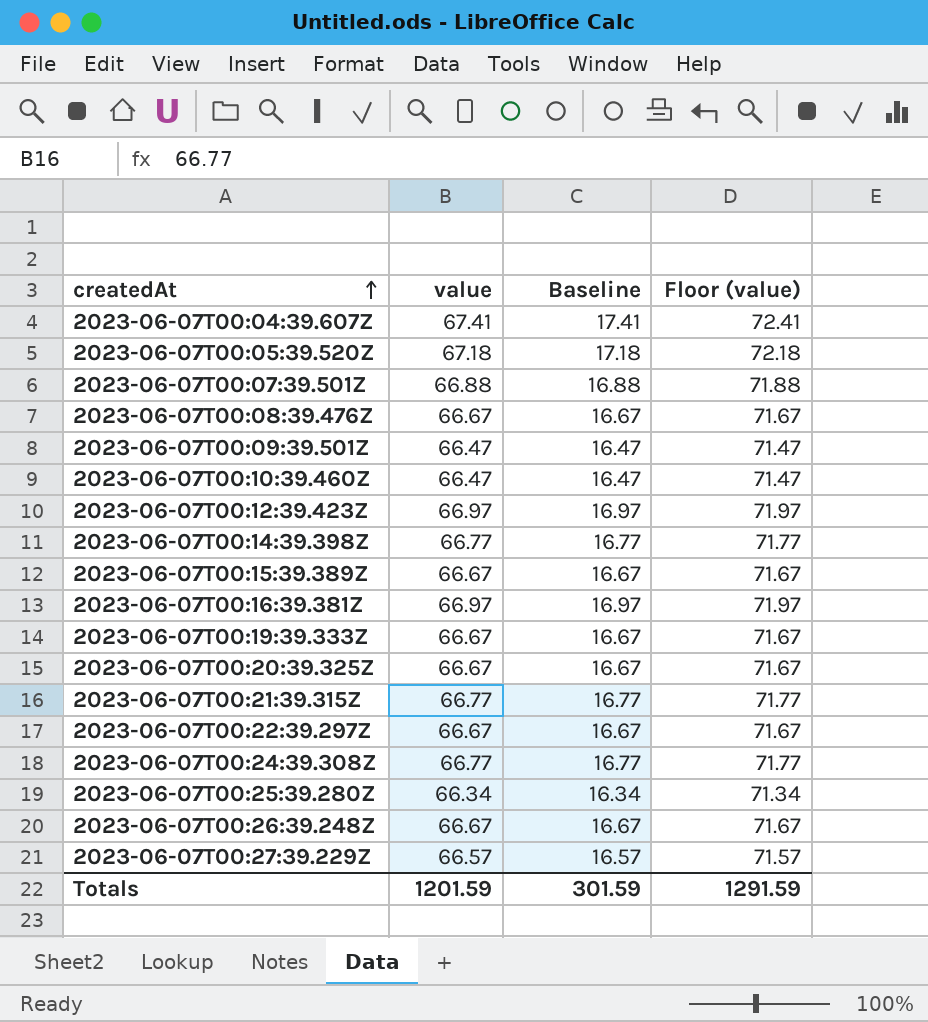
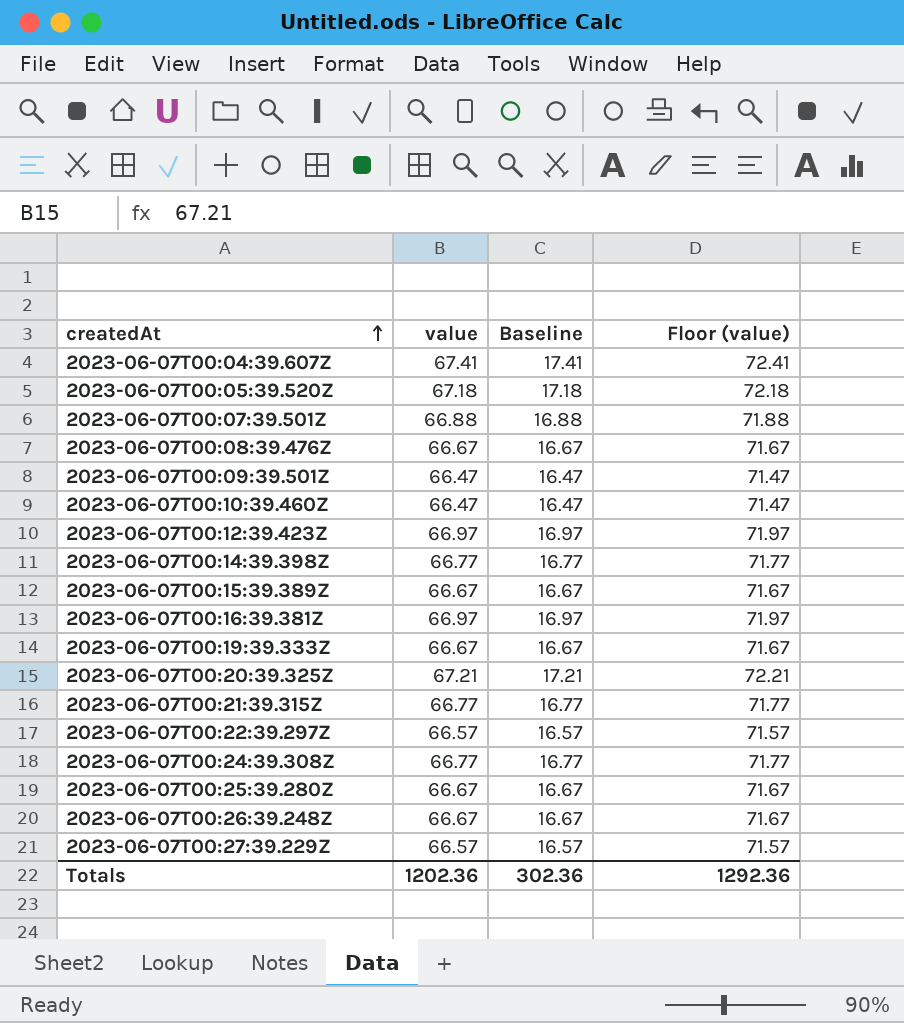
2023-06-07T00:20:39.325Z | value: 66.67 -> 67.21
2023-06-07T00:20:39.325Z | Baseline: 16.67 -> 17.21
2023-06-07T00:20:39.325Z | Floor (value): 71.67 -> 72.21
2023-06-07T00:22:39.297Z | value: 66.67 -> 66.57
2023-06-07T00:22:39.297Z | Baseline: 16.67 -> 16.57
2023-06-07T00:22:39.297Z | Floor (value): 71.67 -> 71.57
2023-06-07T00:25:39.280Z | value: 66.34 -> 66.67
2023-06-07T00:25:39.280Z | Baseline: 16.34 -> 16.67
2023-06-07T00:25:39.280Z | Floor (value): 71.34 -> 71.67
Totals | value: 1201.59 -> 1202.36
Totals | Baseline: 301.59 -> 302.36
Totals | Floor (value): 1291.59 -> 1292.36

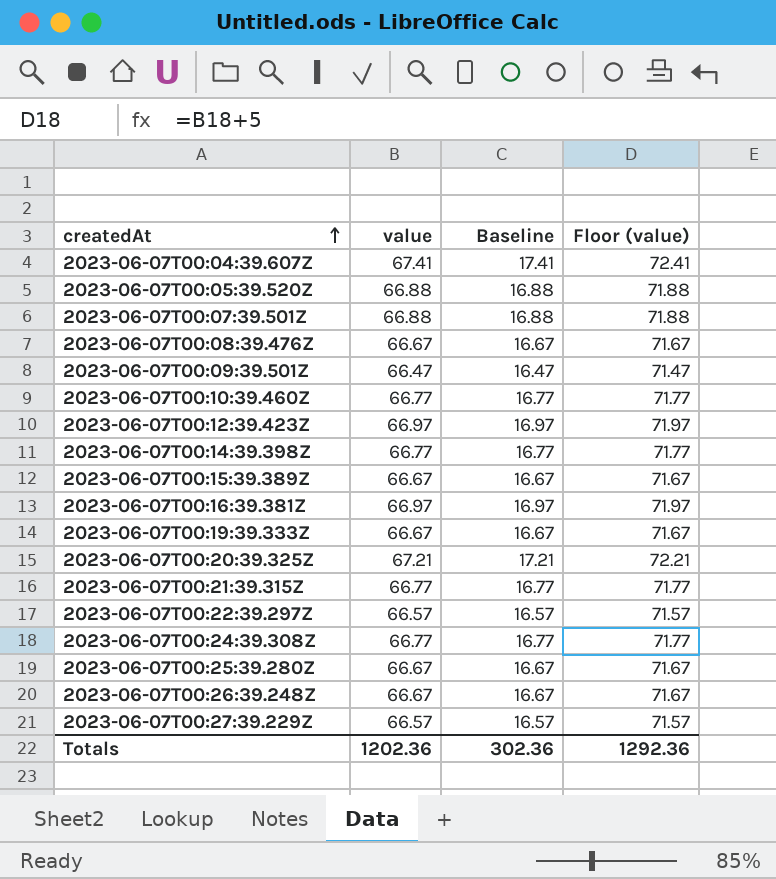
2023-06-07T00:05:39.520Z | value: 67.18 -> 66.88
2023-06-07T00:05:39.520Z | Baseline: 17.18 -> 16.88
2023-06-07T00:05:39.520Z | Floor (value): 72.18 -> 71.88
2023-06-07T00:10:39.460Z | value: 66.47 -> 66.77
2023-06-07T00:10:39.460Z | Baseline: 16.47 -> 16.77
2023-06-07T00:10:39.460Z | Floor (value): 71.47 -> 71.77

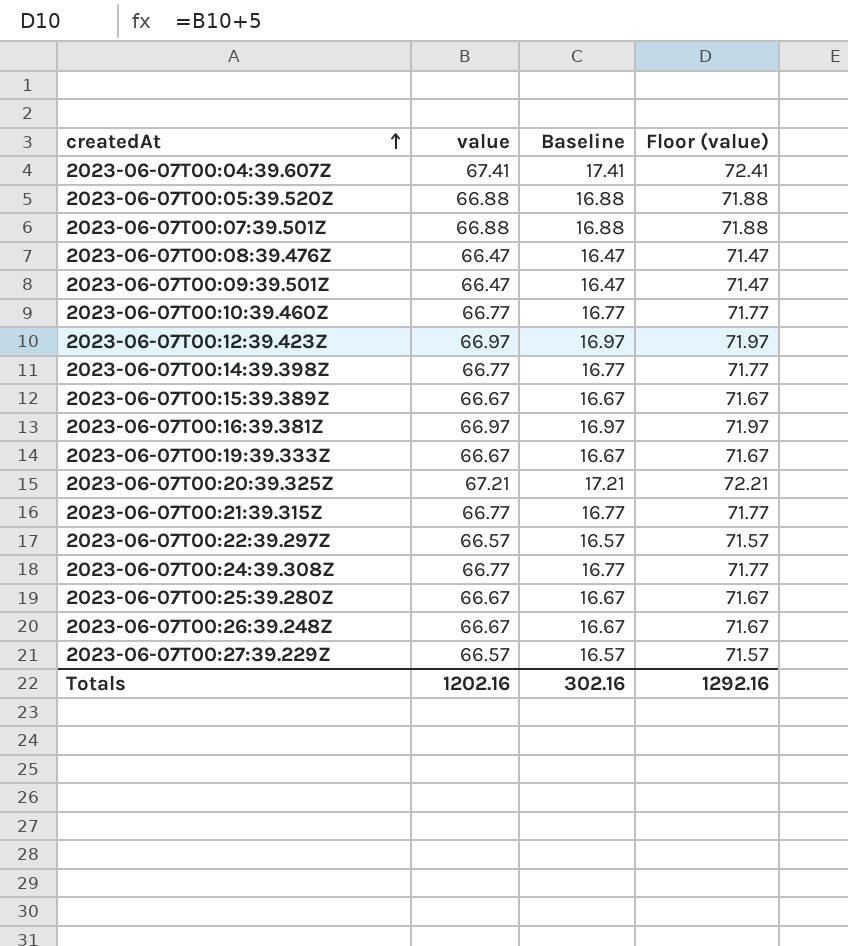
2023-06-07T00:08:39.476Z | value: 66.67 -> 66.47
2023-06-07T00:08:39.476Z | Baseline: 16.67 -> 16.47
2023-06-07T00:08:39.476Z | Floor (value): 71.67 -> 71.47
Totals | value: 1202.36 -> 1202.16
Totals | Baseline: 302.36 -> 302.16
Totals | Floor (value): 1292.36 -> 1292.16

